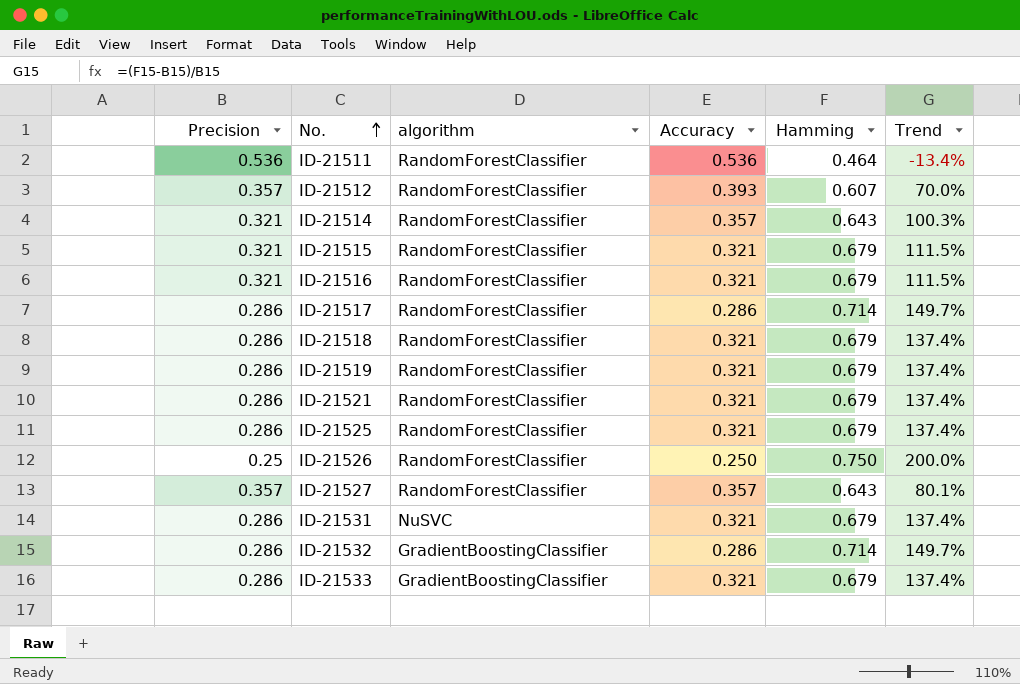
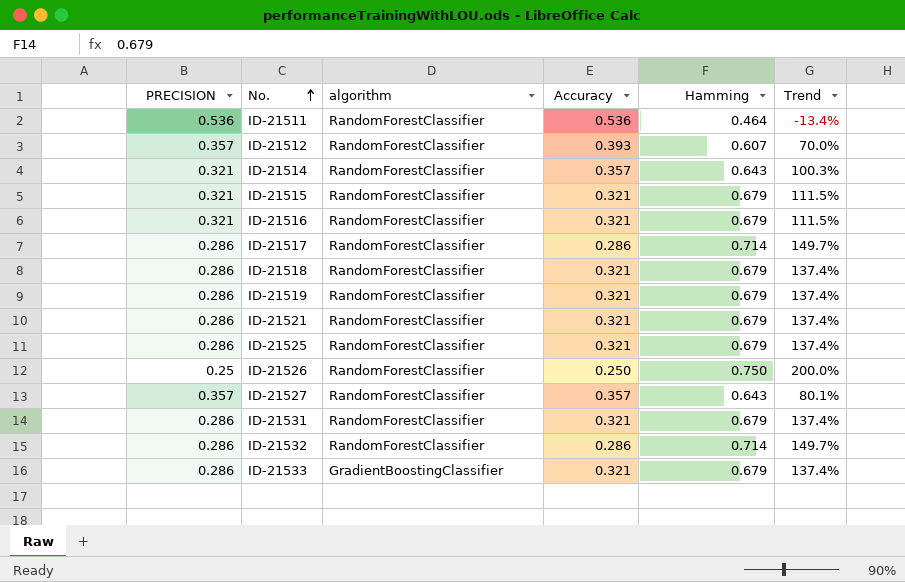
column name: Precision -> PRECISION
ID-21531 | algorithm: NuSVC -> RandomForestClassifier
ID-21532 | algorithm: GradientBoostingClassifier -> RandomForestClassifier

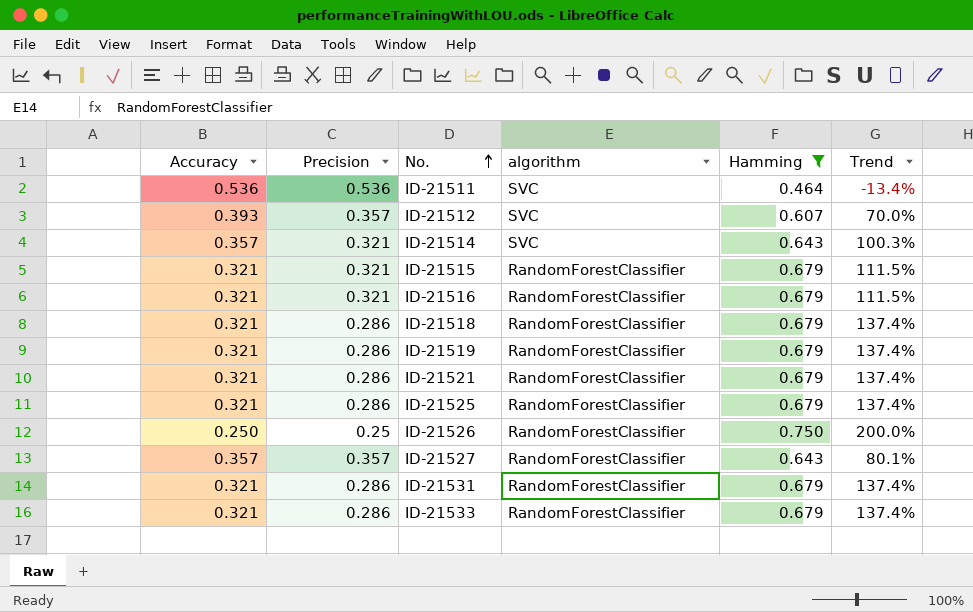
filter: none -> Hamming != 0.714
column Accuracy | position: 4 -> 1
column name: PRECISION -> Precision
ID-21511 | algorithm: RandomForestClassifier -> SVC
ID-21512 | algorithm: RandomForestClassifier -> SVC
ID-21514 | algorithm: RandomForestClassifier -> SVC
ID-21533 | algorithm: GradientBoostingClassifier -> RandomForestClassifier

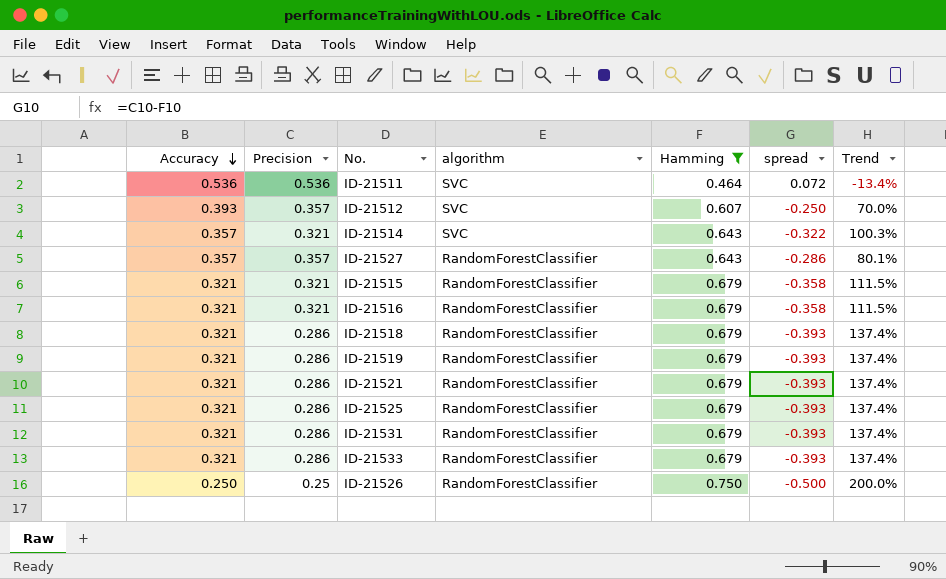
row order: No. ascending -> Accuracy descending
column spread | formula: none -> [Precision] - [Hamming]

